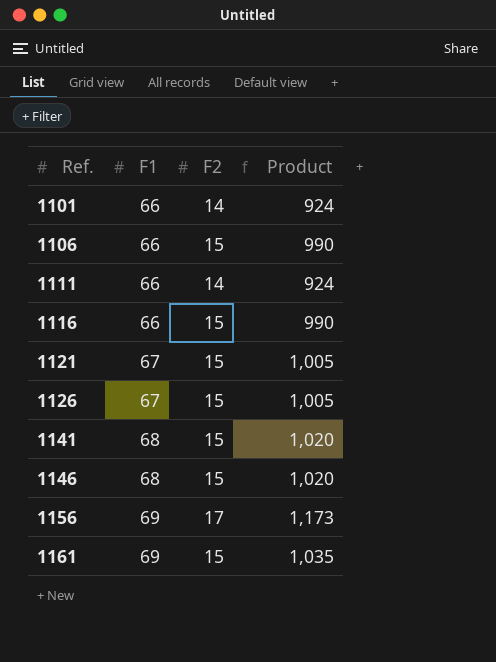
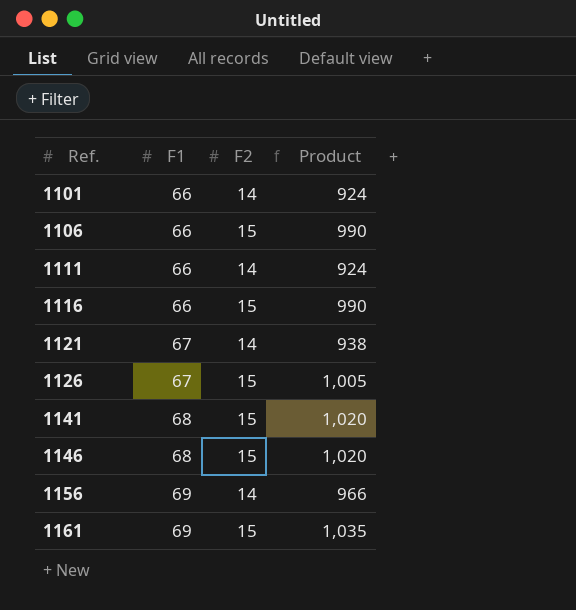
1121 | F2: 15 -> 14
1121 | Product: 1,005 -> 938
1156 | F2: 17 -> 14
1156 | Product: 1,173 -> 966

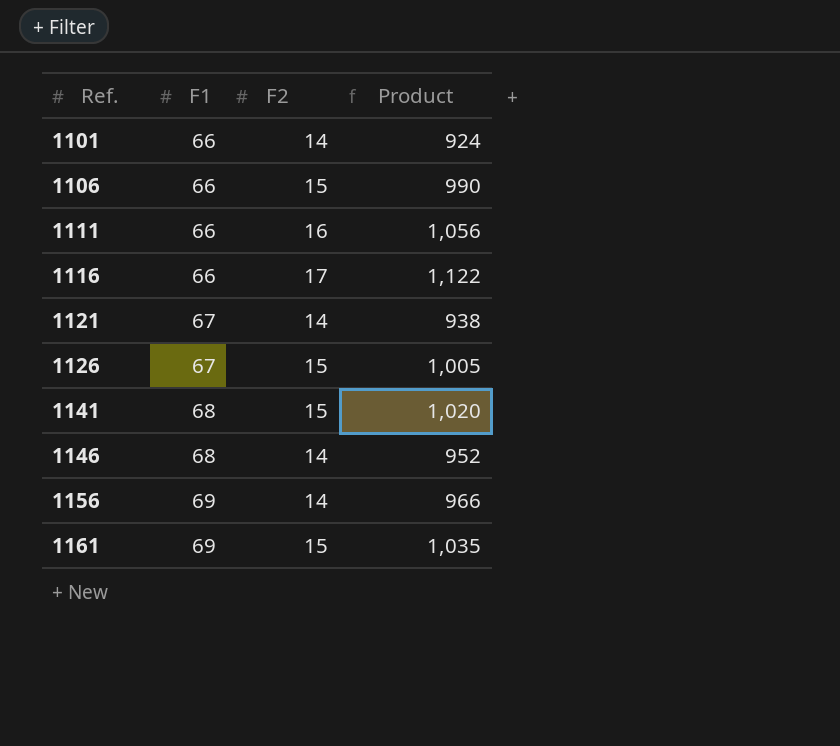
1111 | F2: 14 -> 16
1111 | Product: 924 -> 1,056
1116 | F2: 15 -> 17
1116 | Product: 990 -> 1,122
1146 | F2: 15 -> 14
1146 | Product: 1,020 -> 952

